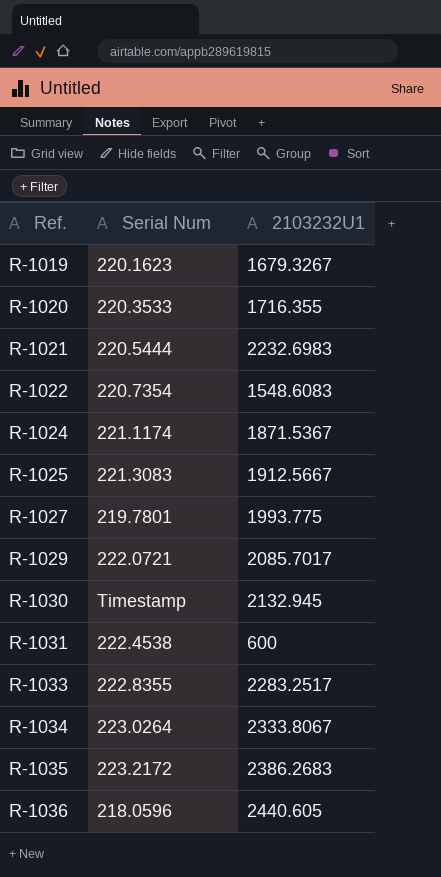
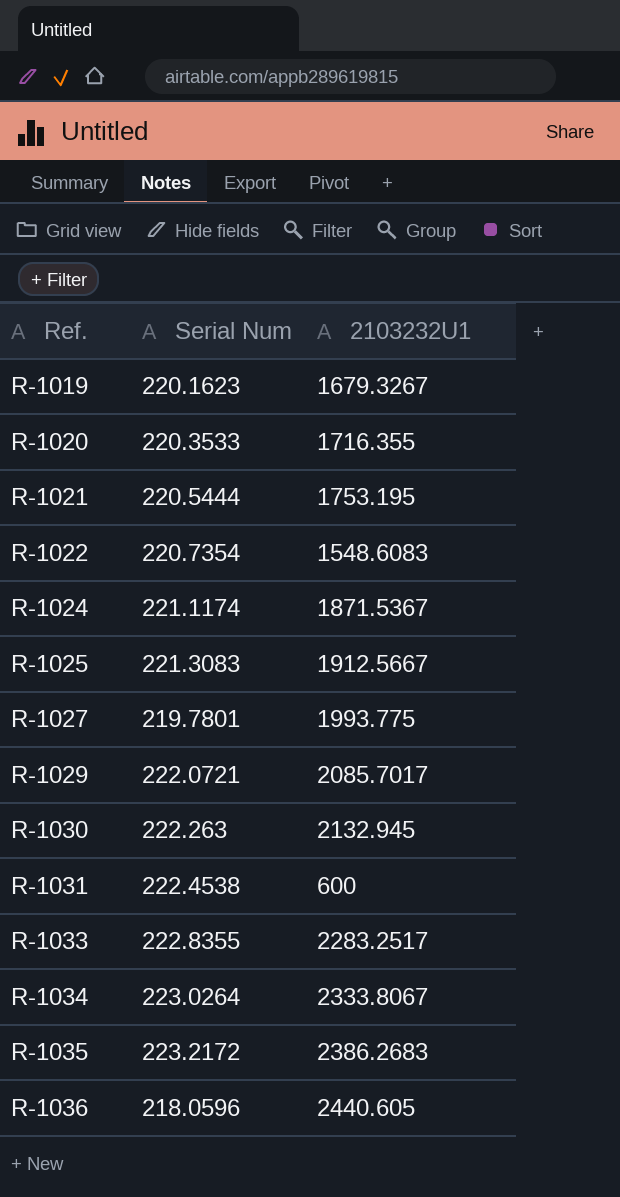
R-1021 | 2103232U1: 2232.6983 -> 1753.195
R-1030 | Serial Num: Timestamp -> 222.263

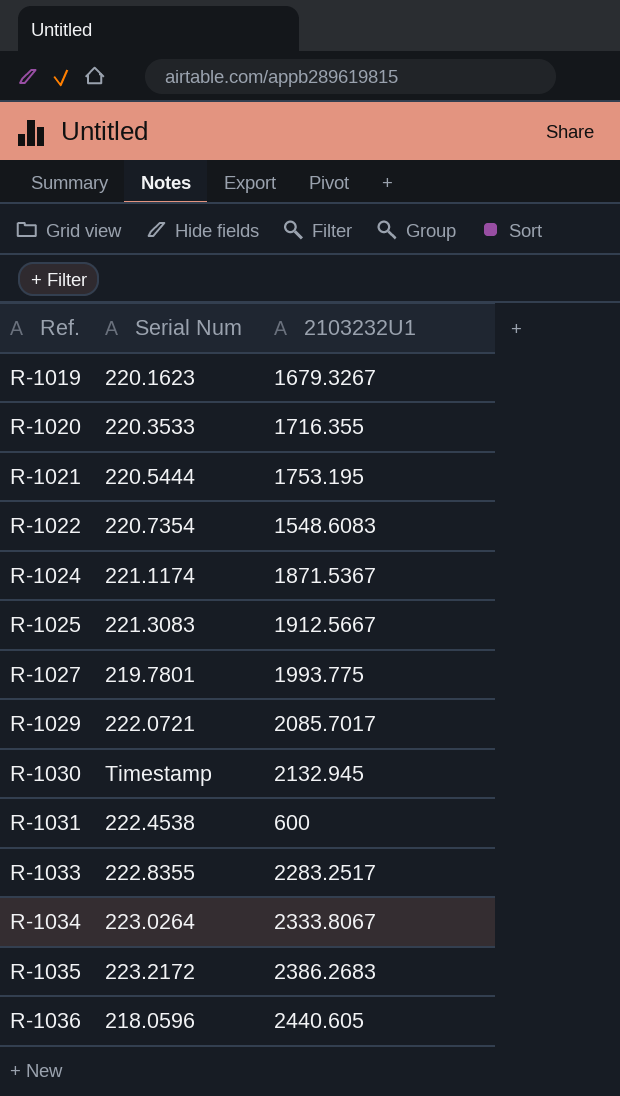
R-1030 | Serial Num: 222.263 -> Timestamp

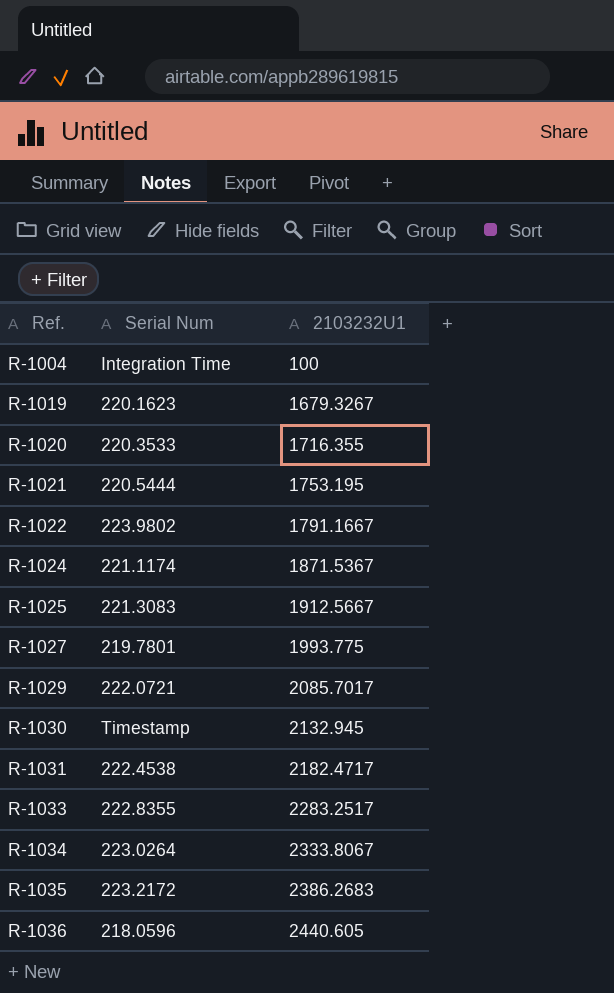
row R-1004: none -> Integration Time | 100
R-1022 | Serial Num: 220.7354 -> 223.9802
R-1022 | 2103232U1: 1548.6083 -> 1791.1667
R-1031 | 2103232U1: 600 -> 2182.4717

